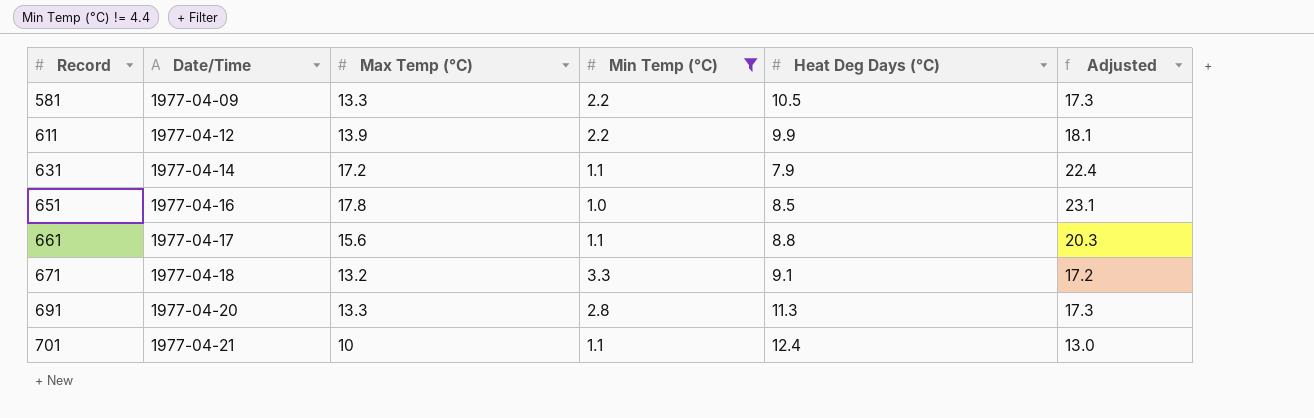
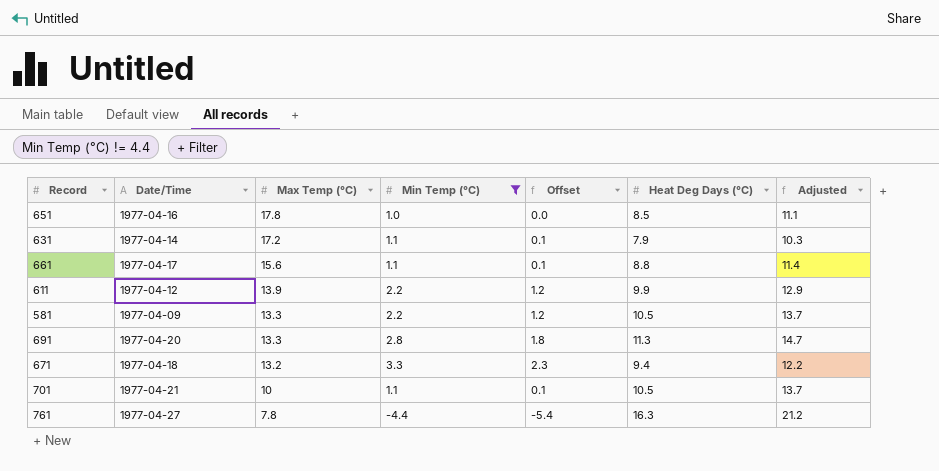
row order: Record ascending -> Max Temp (°C) descending
column Offset | formula: none -> [Min Temp (°C)] - 1
column Adjusted | formula: [Max Temp (°C)] * 1.3 -> [Heat Deg Days (°C)] * 1.3
671 | Heat Deg Days (°C): 9.1 -> 9.4
701 | Heat Deg Days (°C): 12.4 -> 10.5
row 761: none -> 1977-04-27 | 7.8 | -4.4 | -5.4 | 16.3 | 21.2

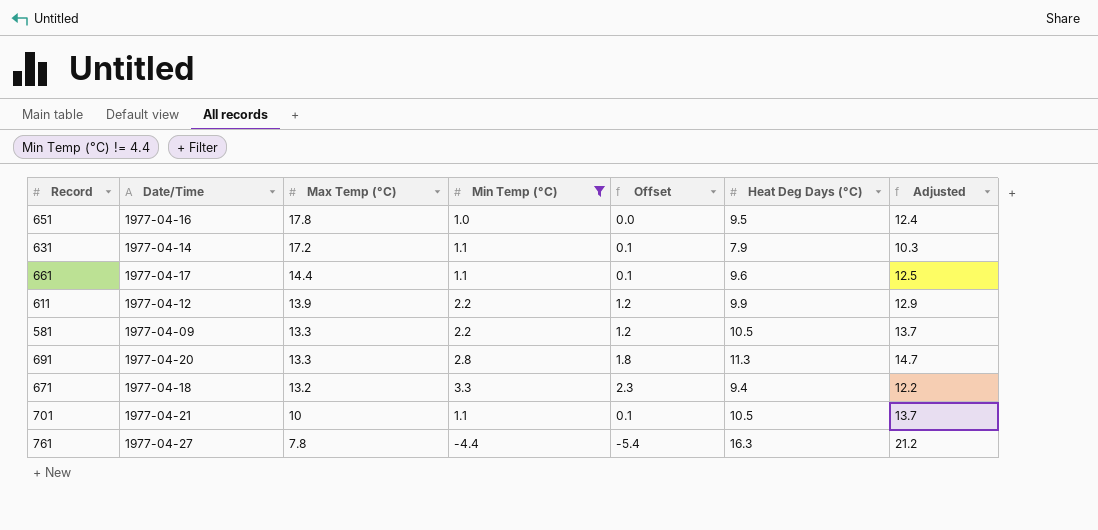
651 | Heat Deg Days (°C): 8.5 -> 9.5
651 | Adjusted: 11.1 -> 12.4
661 | Max Temp (°C): 15.6 -> 14.4
661 | Heat Deg Days (°C): 8.8 -> 9.6
661 | Adjusted: 11.4 -> 12.5

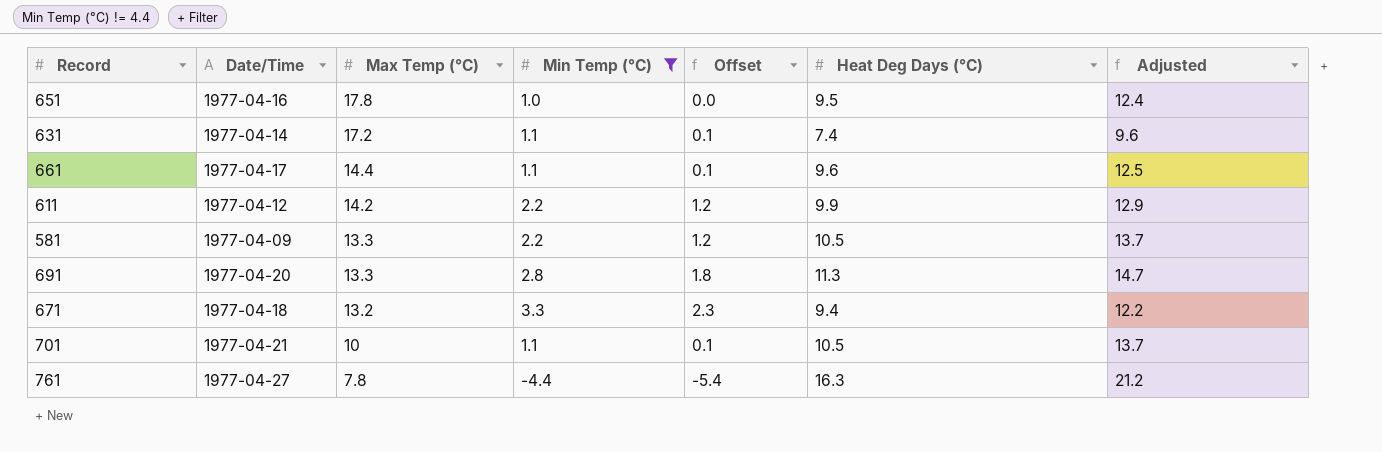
631 | Heat Deg Days (°C): 7.9 -> 7.4
631 | Adjusted: 10.3 -> 9.6
611 | Max Temp (°C): 13.9 -> 14.2

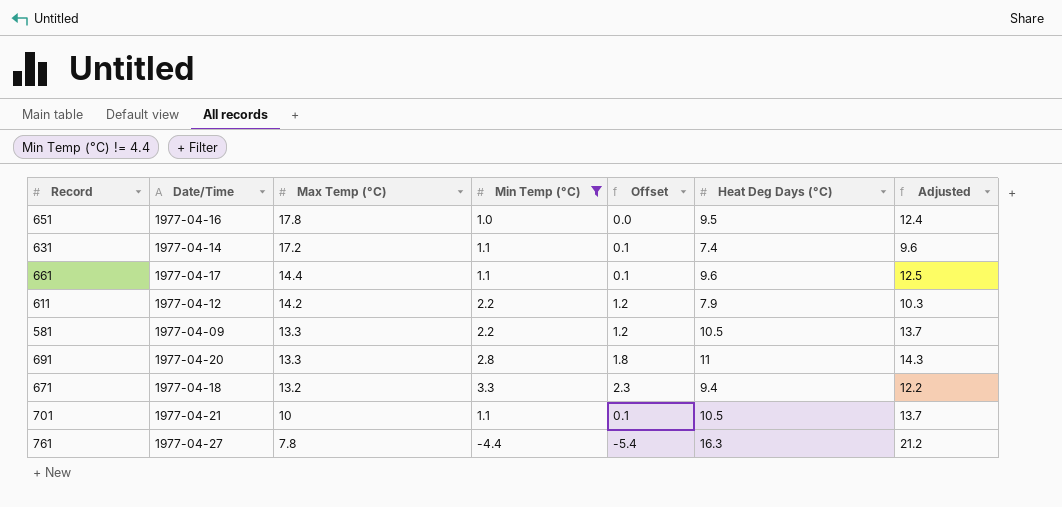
611 | Heat Deg Days (°C): 9.9 -> 7.9
611 | Adjusted: 12.9 -> 10.3
691 | Heat Deg Days (°C): 11.3 -> 11
691 | Adjusted: 14.7 -> 14.3

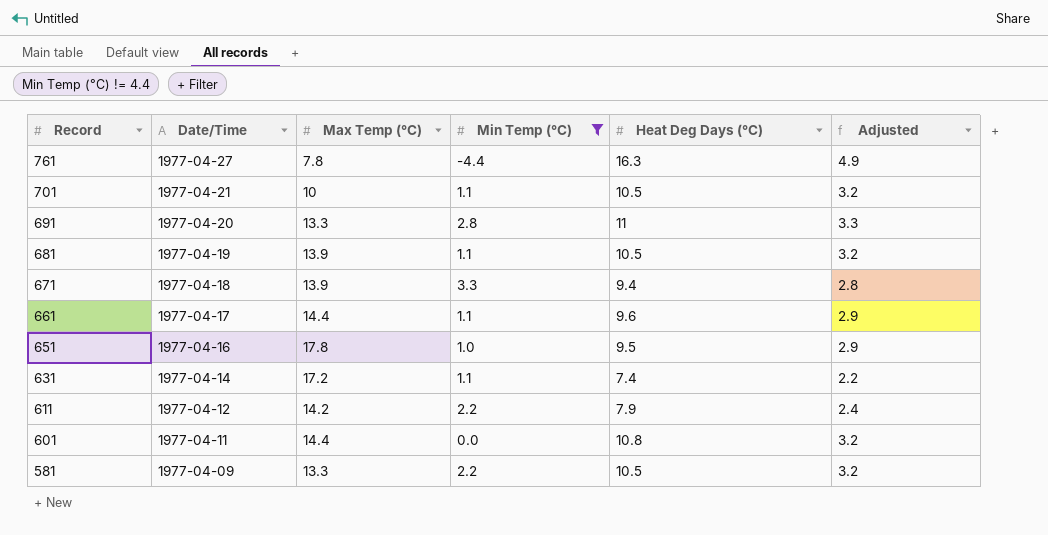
row order: Max Temp (°C) descending -> Record descending
column Offset | formula: [Min Temp (°C)] - 1 -> none
column Adjusted | formula: [Heat Deg Days (°C)] * 1.3 -> [Heat Deg Days (°C)] * 0.3
row 681: none -> 1977-04-19 | 13.9 | 1.1 | 10.5 | 3.2
671 | Max Temp (°C): 13.2 -> 13.9
row 601: none -> 1977-04-11 | 14.4 | 0.0 | 10.8 | 3.2

